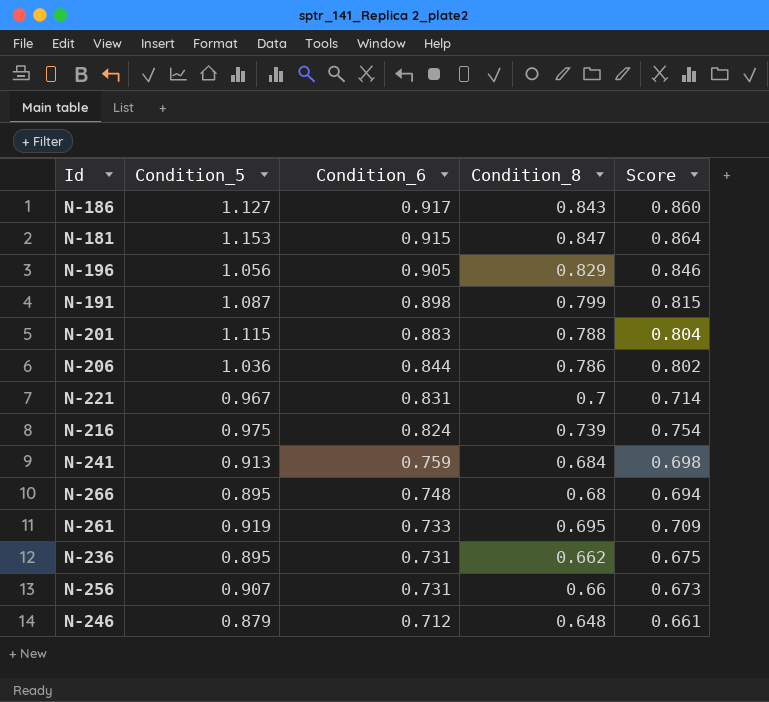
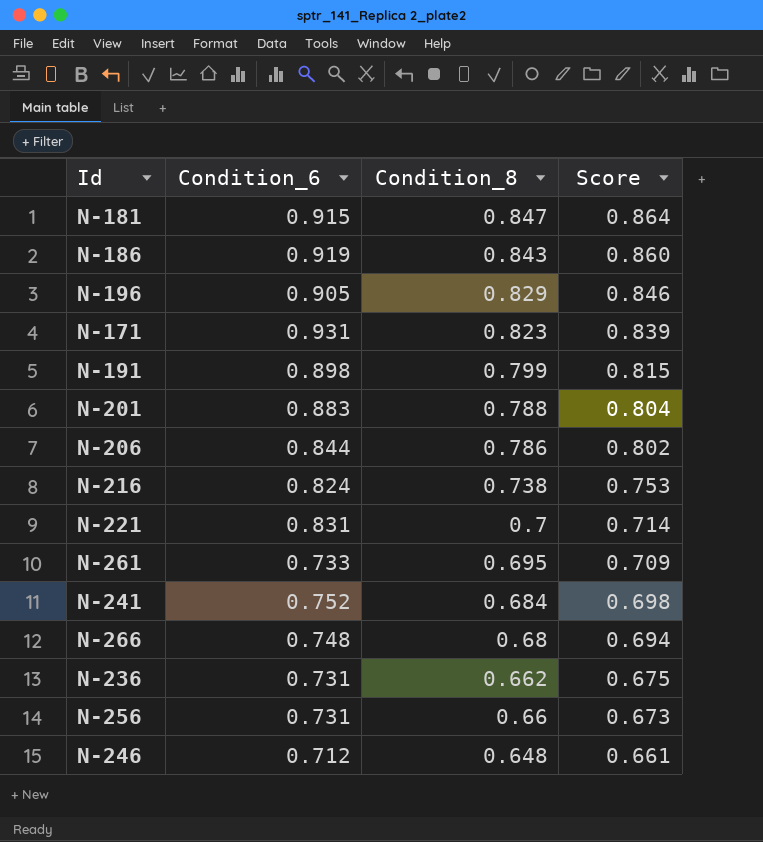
row order: Condition_6 descending -> Condition_8 descending
column Condition_5 | position: 2 -> none
N-186 | Condition_6: 0.917 -> 0.919
row N-171: none -> 0.931 | 0.823 | 0.839
N-216 | Condition_8: 0.739 -> 0.738
N-216 | Score: 0.754 -> 0.753
N-241 | Condition_6: 0.759 -> 0.752

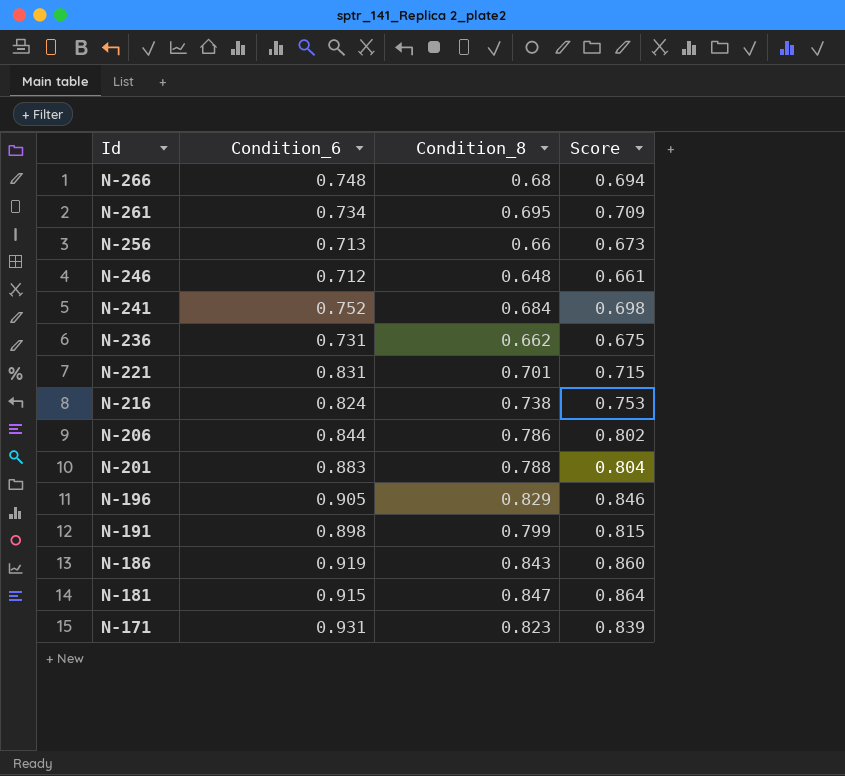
row order: Condition_8 descending -> Id descending
N-261 | Condition_6: 0.733 -> 0.734
N-256 | Condition_6: 0.731 -> 0.713
N-221 | Condition_8: 0.7 -> 0.701
N-221 | Score: 0.714 -> 0.715

